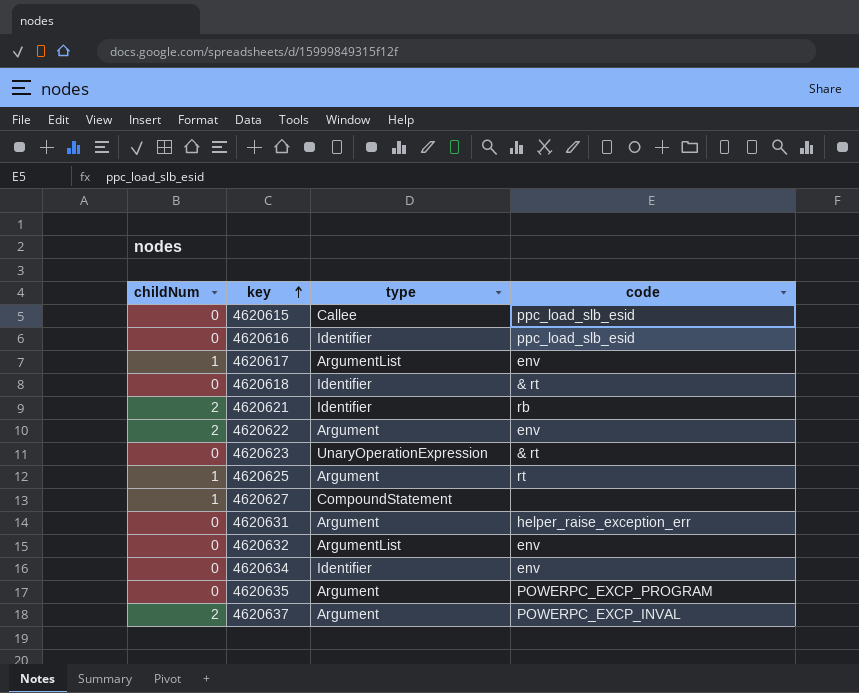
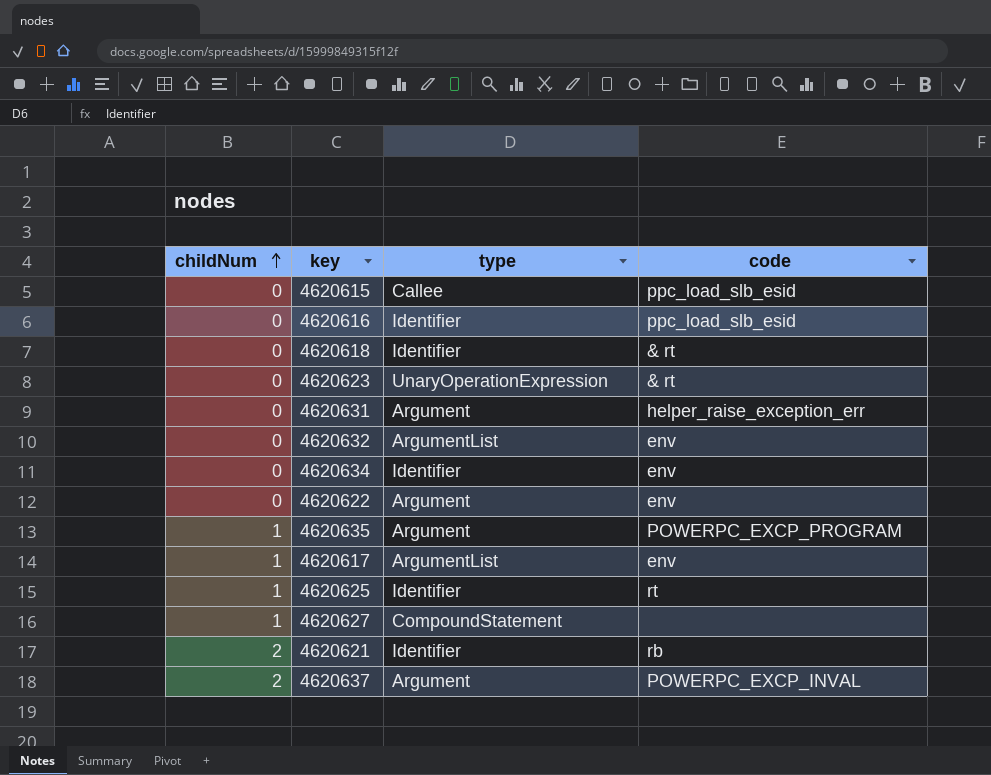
row order: key ascending -> childNum ascending
4620622 | childNum: 2 -> 0
4620635 | childNum: 0 -> 1
4620625 | type: Argument -> Identifier

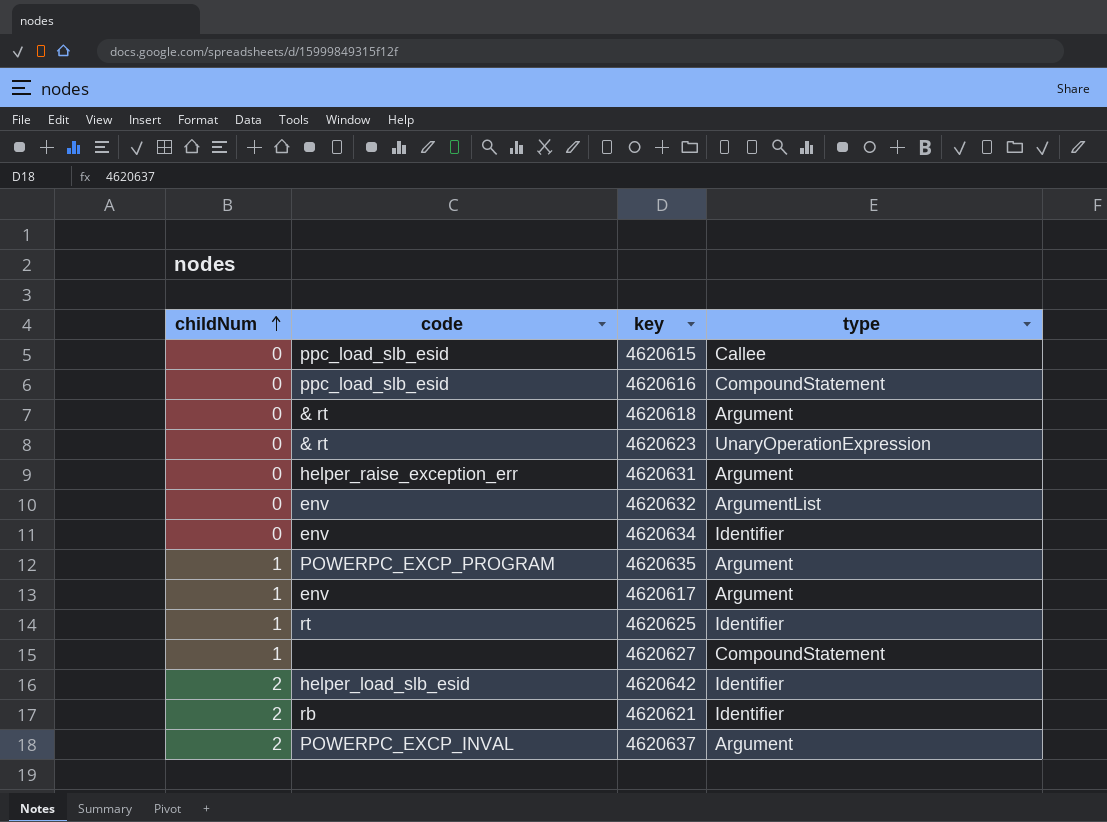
column code | position: 4 -> 2
row 4620622: 0 | Argument | env -> none
4620616 | type: Identifier -> CompoundStatement
4620618 | type: Identifier -> Argument
4620617 | type: ArgumentList -> Argument
row 4620642: none -> 2 | helper_load_slb_esid | Identifier

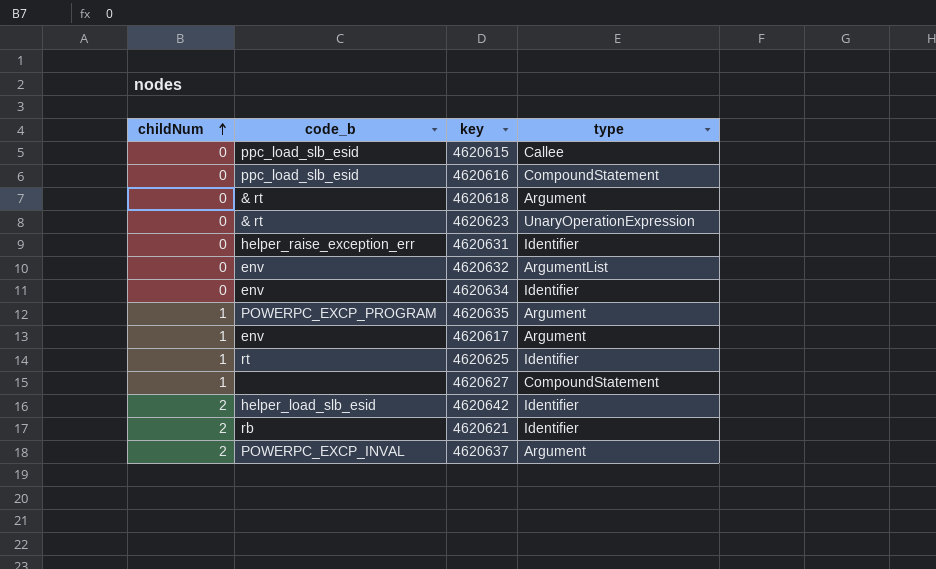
column name: code -> code_b
4620631 | type: Argument -> Identifier

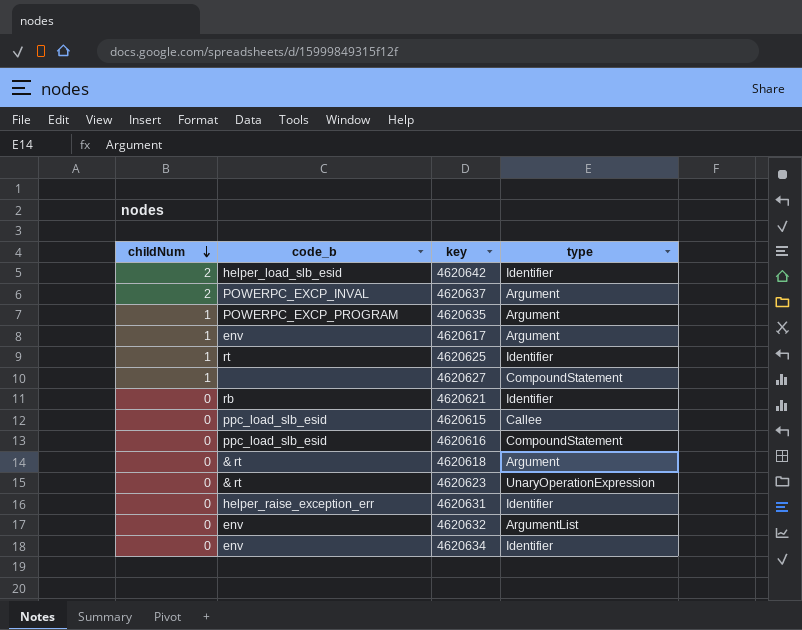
row order: childNum ascending -> childNum descending
4620621 | childNum: 2 -> 0

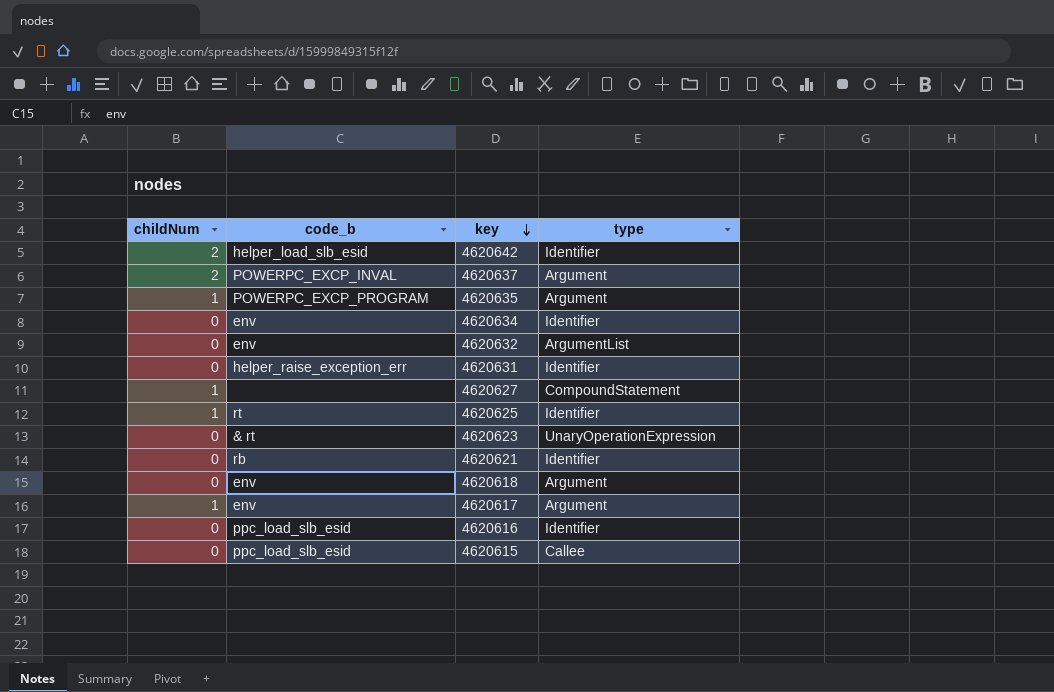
row order: childNum descending -> key descending
4620618 | code_b: & rt -> env
4620616 | type: CompoundStatement -> Identifier

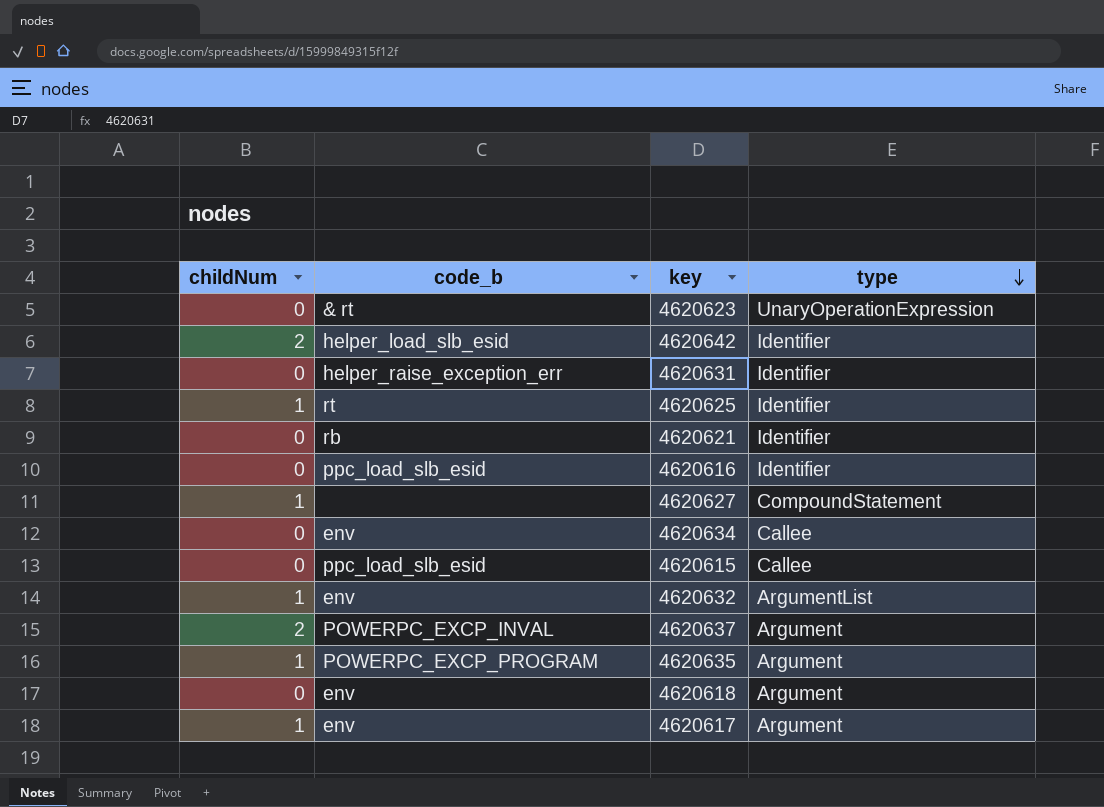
row order: key descending -> type descending
4620634 | type: Identifier -> Callee
4620632 | childNum: 0 -> 1

